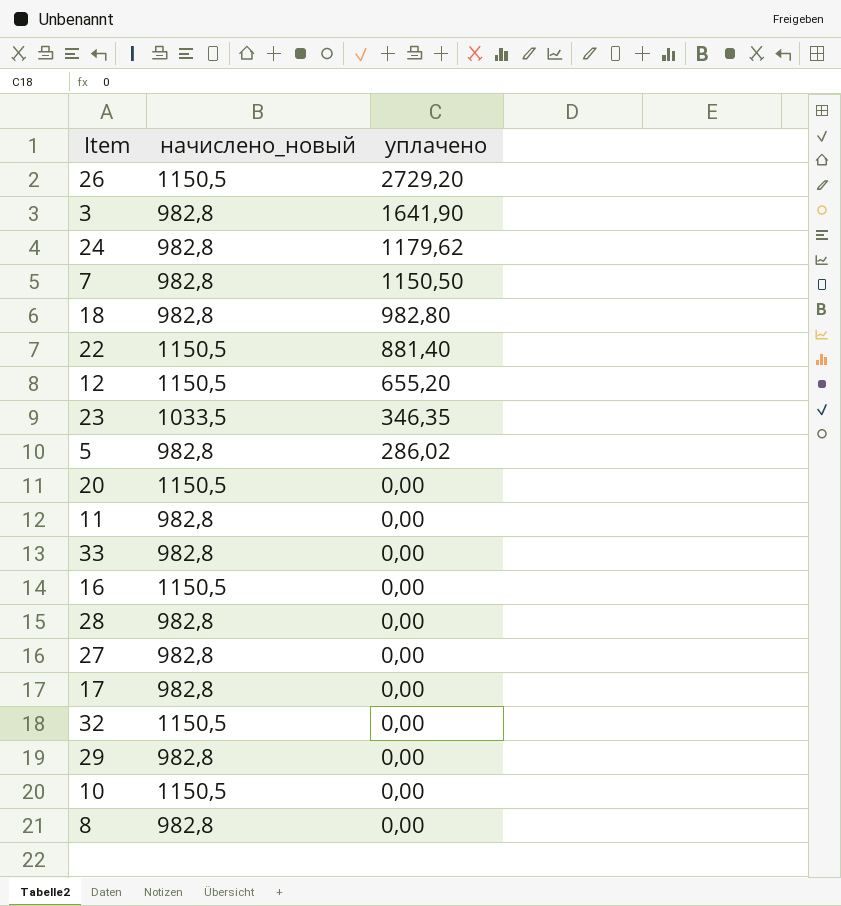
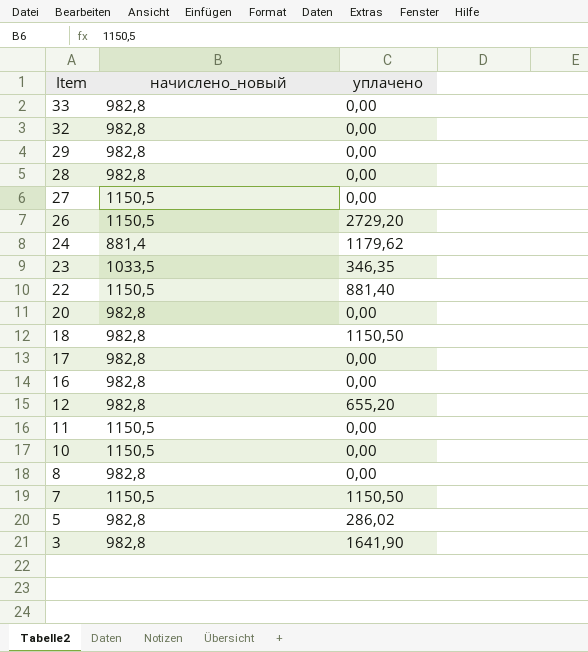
row order: уплачено descending -> Item descending
32 | начислено_новый: 1150,5 -> 982,8
27 | начислено_новый: 982,8 -> 1150,5
24 | начислено_новый: 982,8 -> 881,4
20 | начислено_новый: 1150,5 -> 982,8
18 | уплачено: 982,80 -> 1150,50
16 | начислено_новый: 1150,5 -> 982,8
12 | начислено_новый: 1150,5 -> 982,8
11 | начислено_новый: 982,8 -> 1150,5
7 | начислено_новый: 982,8 -> 1150,5

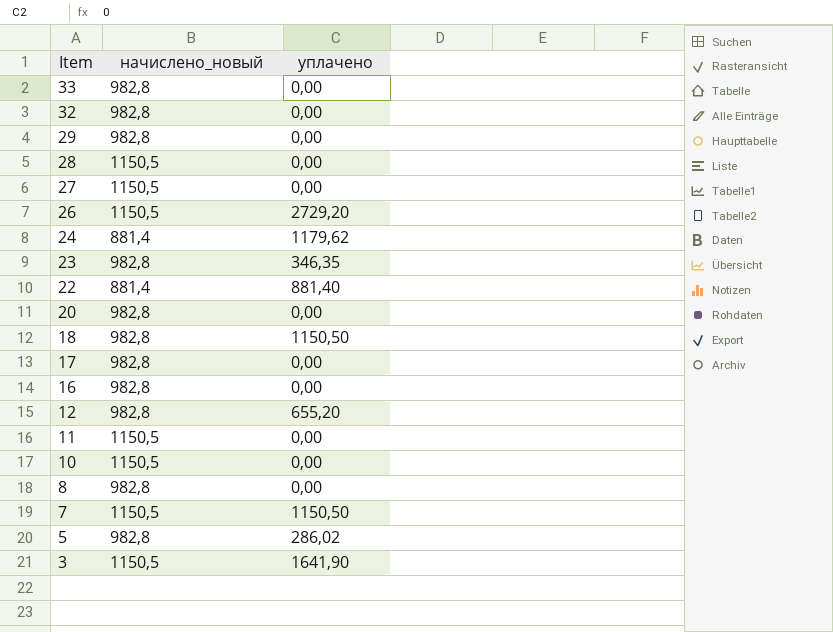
28 | начислено_новый: 982,8 -> 1150,5
23 | начислено_новый: 1033,5 -> 982,8
22 | начислено_новый: 1150,5 -> 881,4
3 | начислено_новый: 982,8 -> 1150,5

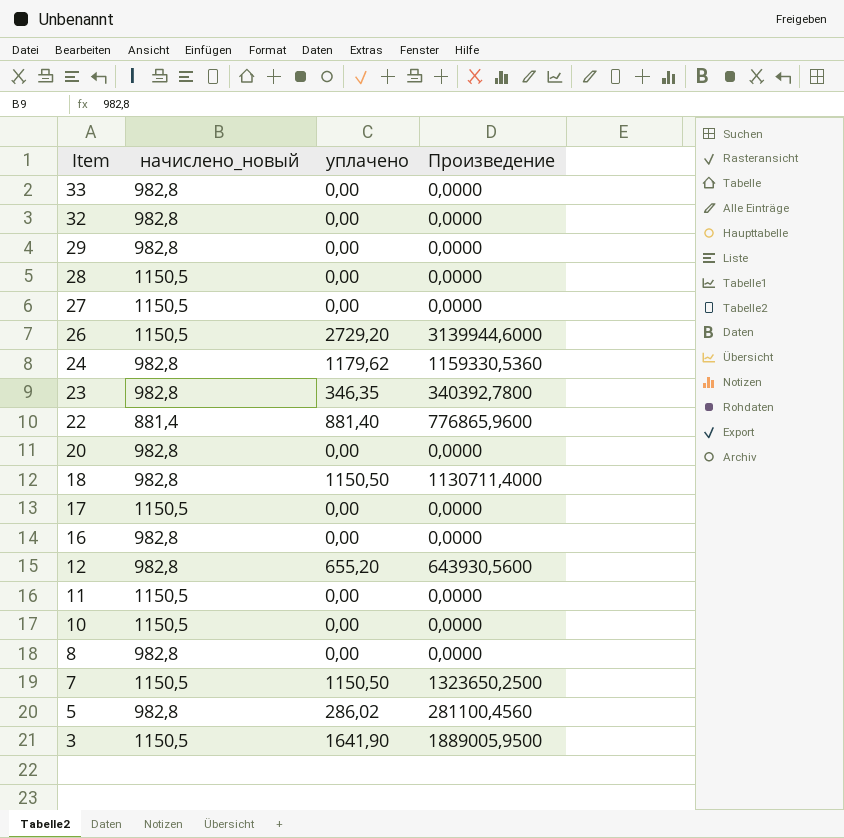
column Произведение | formula: none -> [начислено_новый] * [уплачено]
24 | начислено_новый: 881,4 -> 982,8
17 | начислено_новый: 982,8 -> 1150,5

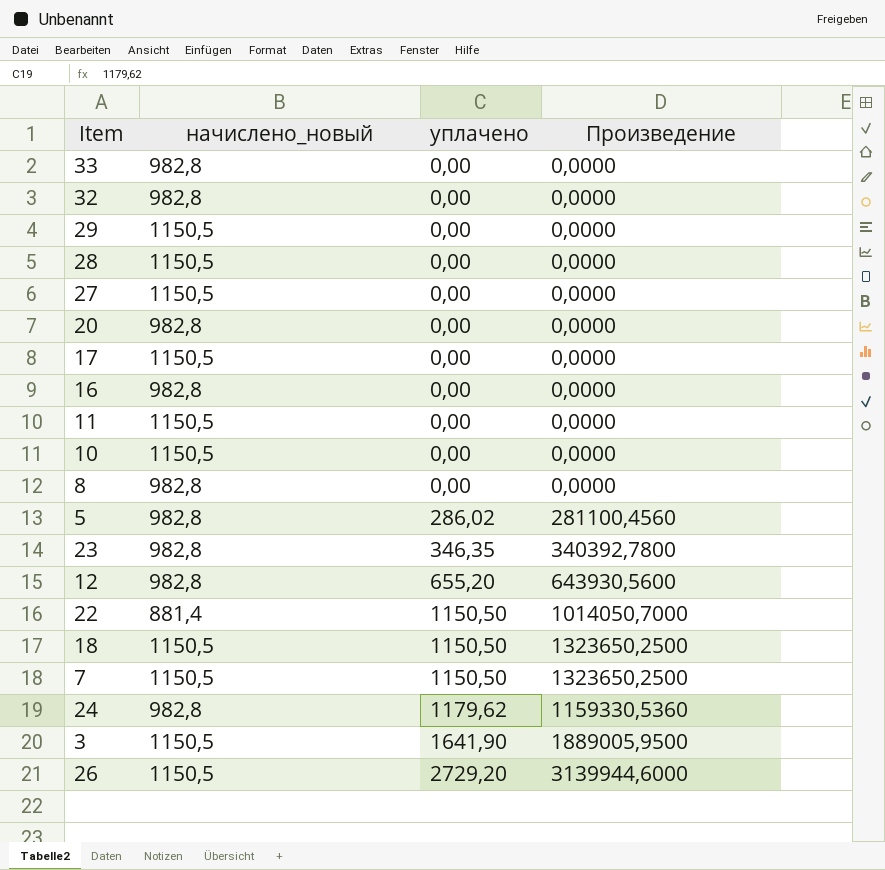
row order: Item descending -> уплачено ascending
29 | начислено_новый: 982,8 -> 1150,5
22 | уплачено: 881,40 -> 1150,50
22 | Произведение: 776865,9600 -> 1014050,7000
18 | начислено_новый: 982,8 -> 1150,5
18 | Произведение: 1130711,4000 -> 1323650,2500

